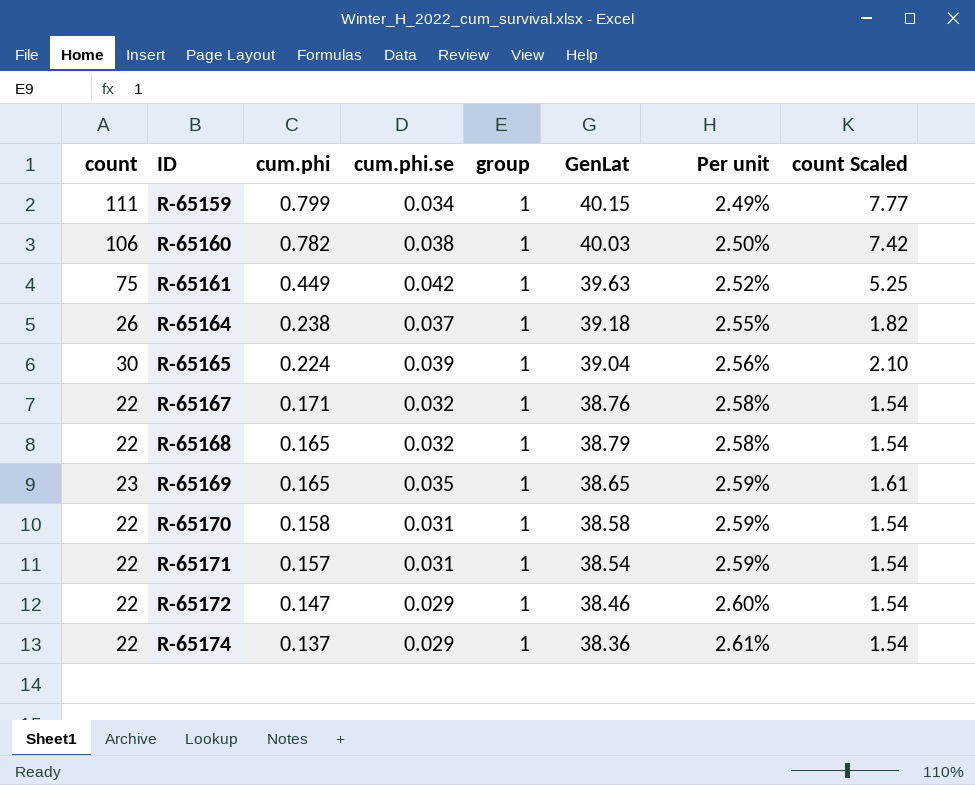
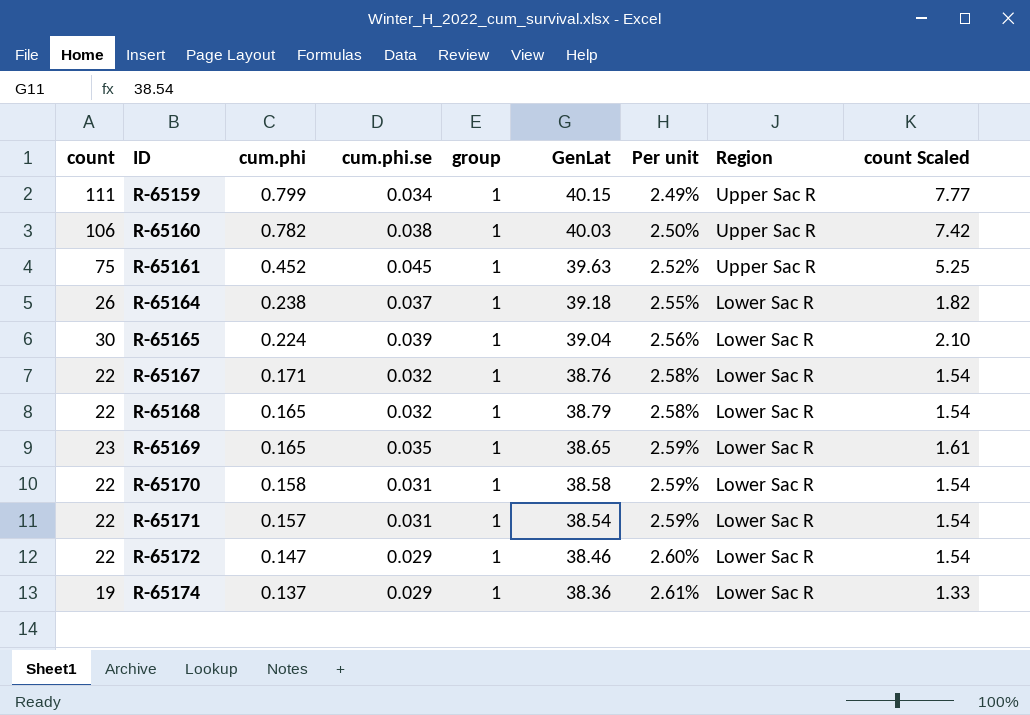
column Region | position: none -> 8
R-65161 | cum.phi: 0.449 -> 0.452
R-65161 | cum.phi.se: 0.042 -> 0.045
R-65174 | count: 22 -> 19
R-65174 | count Scaled: 1.54 -> 1.33

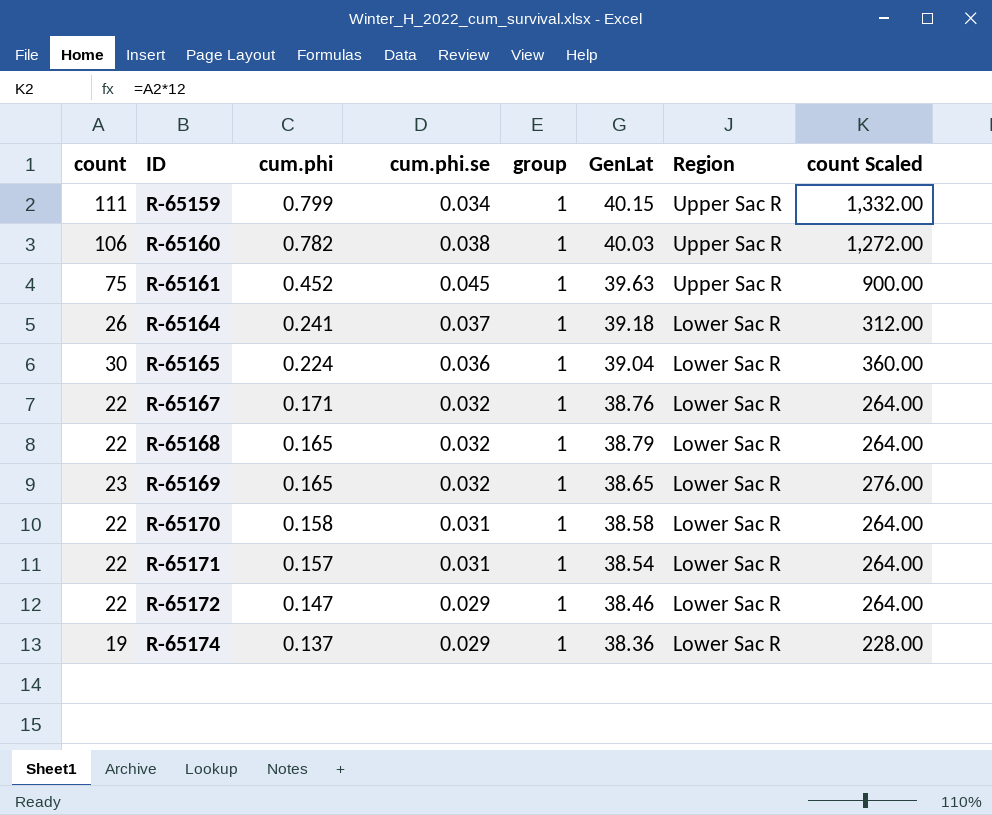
column Per unit | formula: [group] / [GenLat] -> none
column count Scaled | formula: [count] * 0.07 -> [count] * 12
R-65164 | cum.phi: 0.238 -> 0.241
R-65165 | cum.phi.se: 0.039 -> 0.036
R-65169 | cum.phi.se: 0.035 -> 0.032

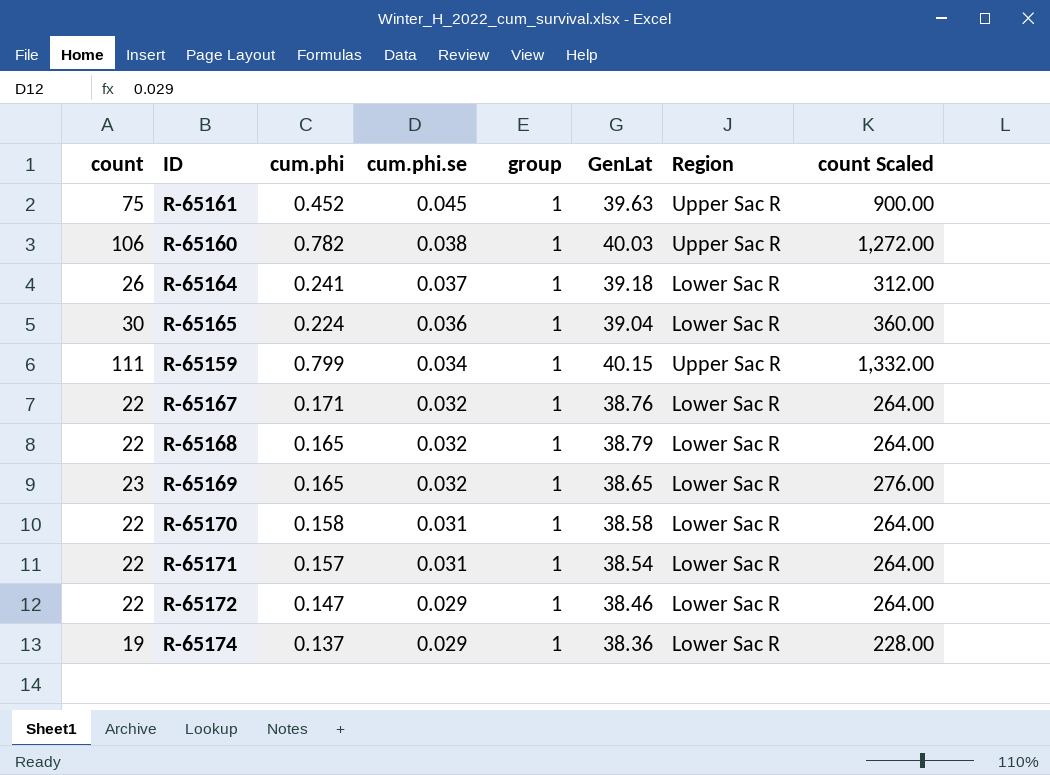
row order: ID ascending -> cum.phi.se descending

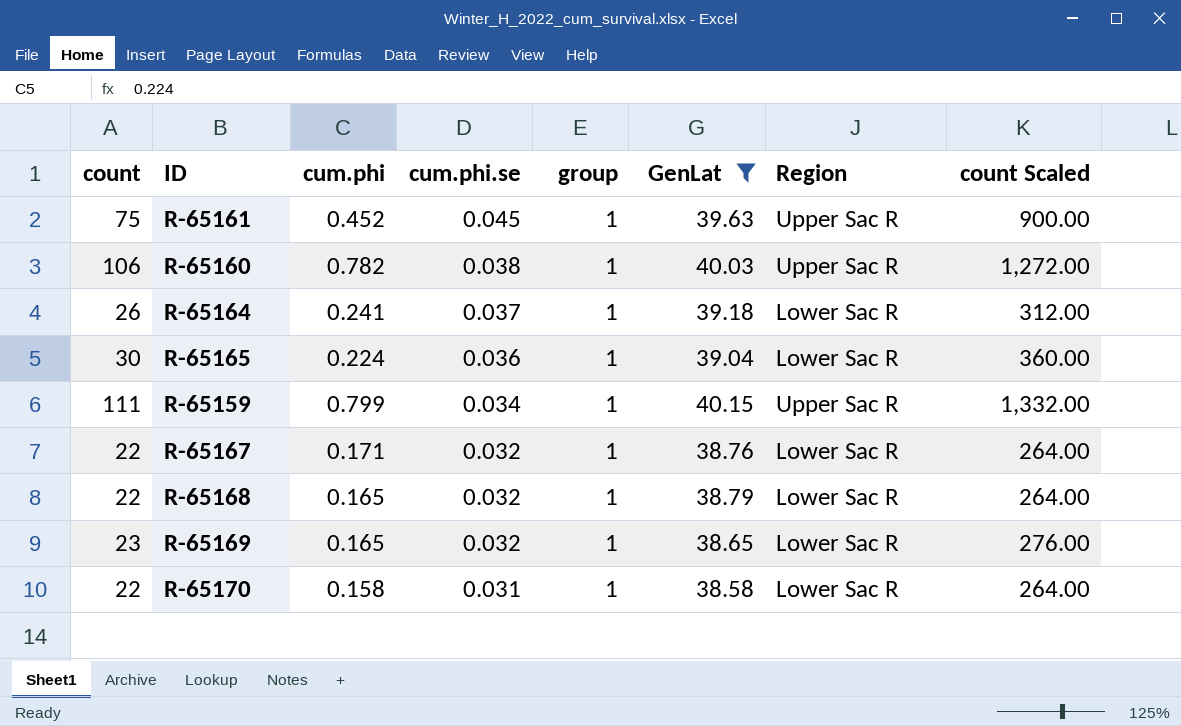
filter: none -> GenLat >= 38.58

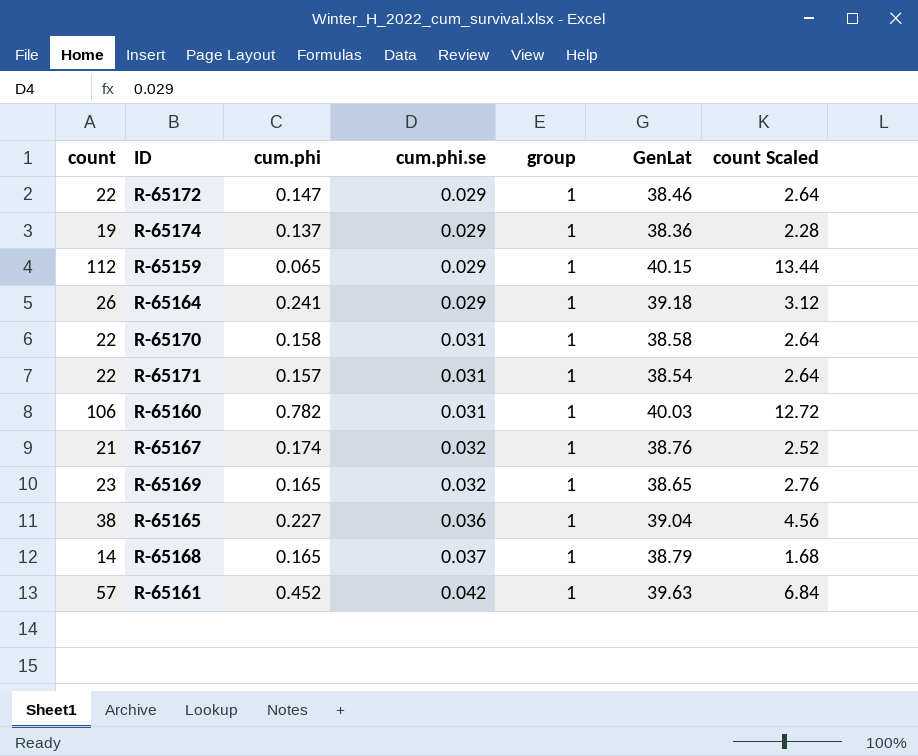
filter: GenLat >= 38.58 -> none
row order: cum.phi.se descending -> cum.phi.se ascending
column Region | position: 7 -> none
column count Scaled | formula: [count] * 12 -> [count] * 0.12
R-65159 | count: 111 -> 112
R-65159 | cum.phi: 0.799 -> 0.065
R-65159 | cum.phi.se: 0.034 -> 0.029
R-65164 | cum.phi.se: 0.037 -> 0.029
R-65160 | cum.phi.se: 0.038 -> 0.031
R-65167 | count: 22 -> 21
R-65167 | cum.phi: 0.171 -> 0.174
R-65165 | count: 30 -> 38
R-65165 | cum.phi: 0.224 -> 0.227
R-65168 | count: 22 -> 14
R-65168 | cum.phi.se: 0.032 -> 0.037
R-65161 | count: 75 -> 57
R-65161 | cum.phi.se: 0.045 -> 0.042

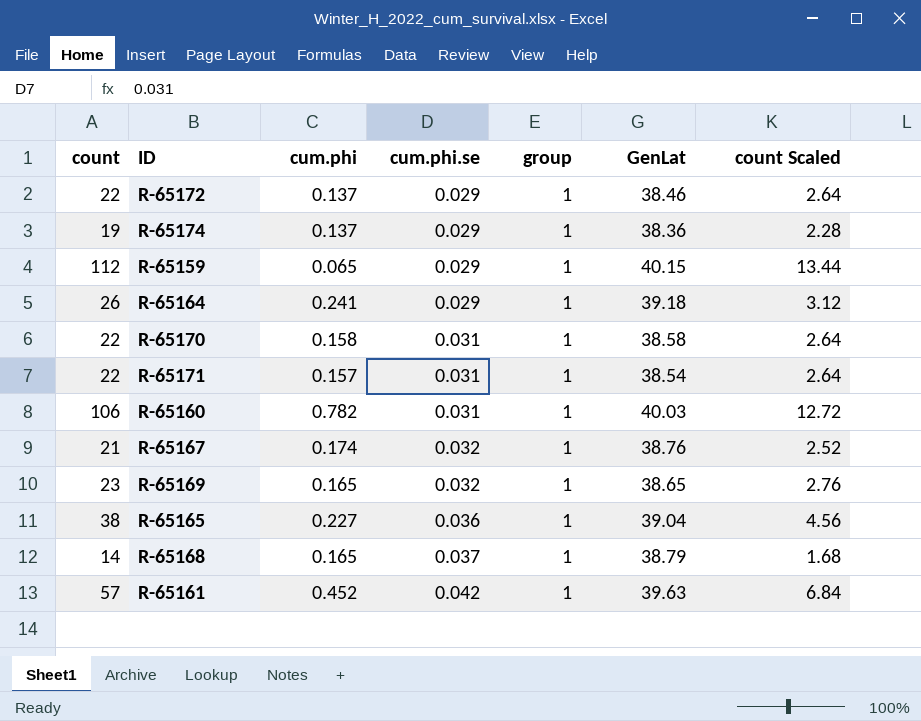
R-65172 | cum.phi: 0.147 -> 0.137

